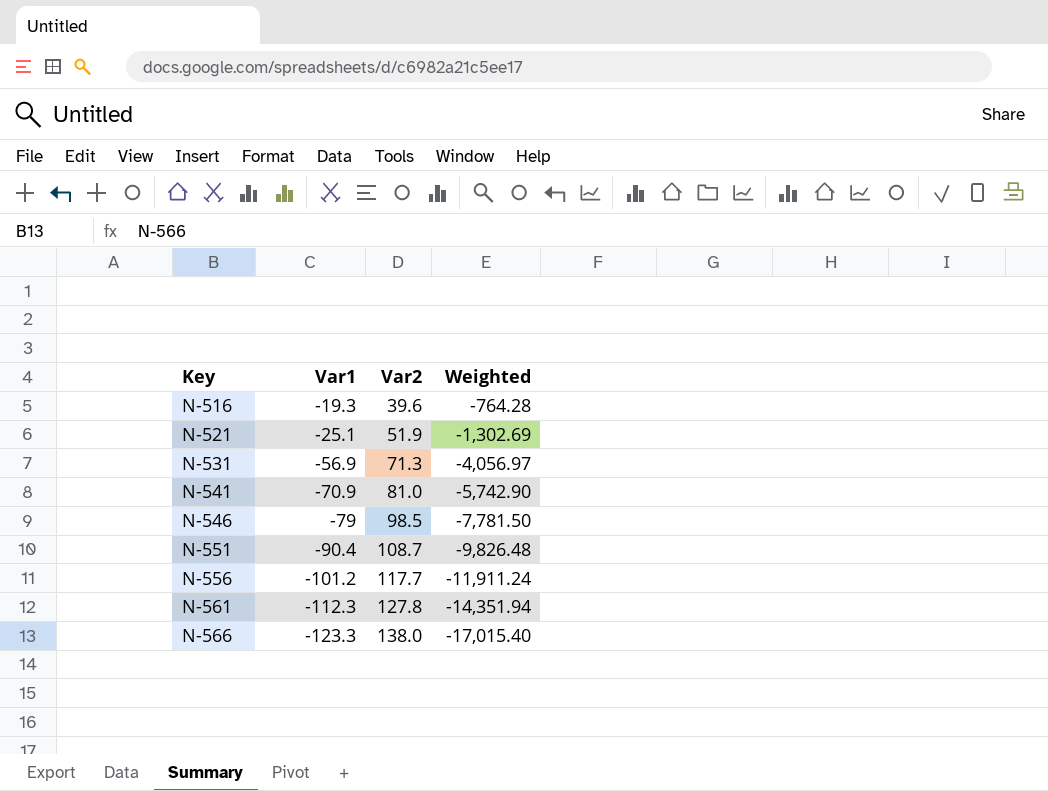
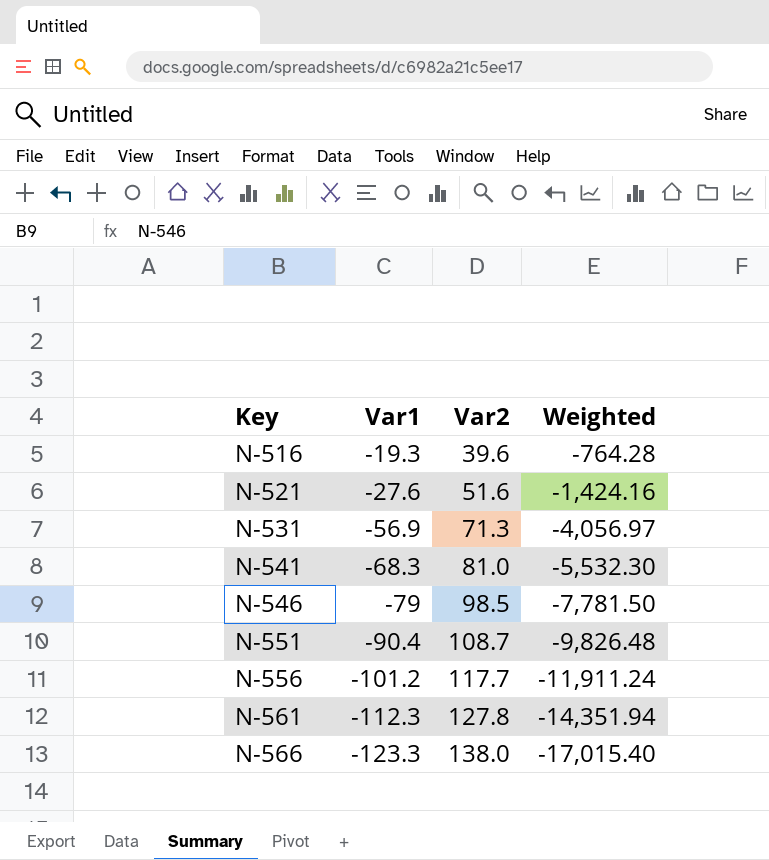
N-521 | Var1: -25.1 -> -27.6
N-521 | Var2: 51.9 -> 51.6
N-521 | Weighted: -1,302.69 -> -1,424.16
N-541 | Var1: -70.9 -> -68.3
N-541 | Weighted: -5,742.90 -> -5,532.30

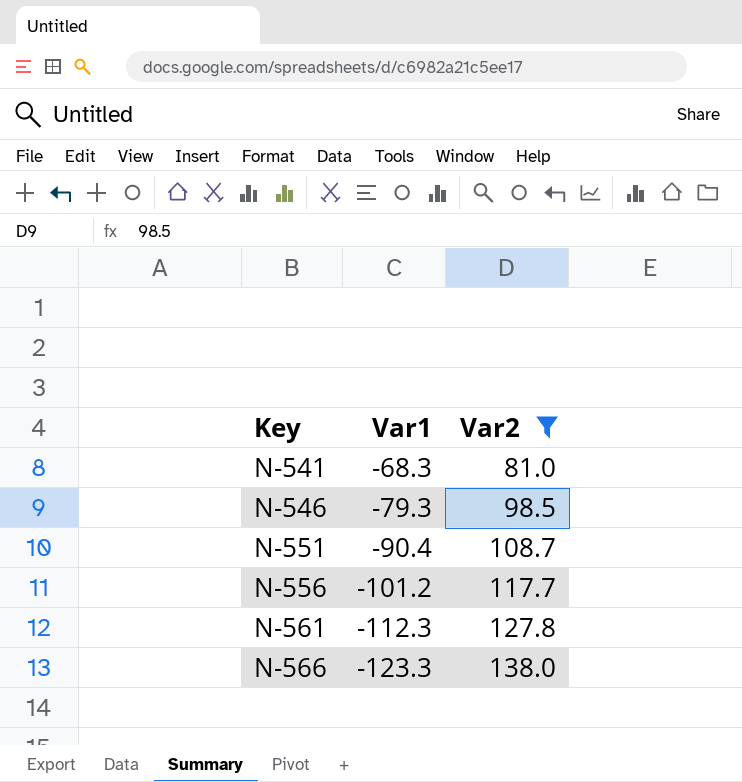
filter: none -> Var2 >= 81.0
column Weighted | formula: [Var1] * [Var2] -> none
N-546 | Var1: -79 -> -79.3

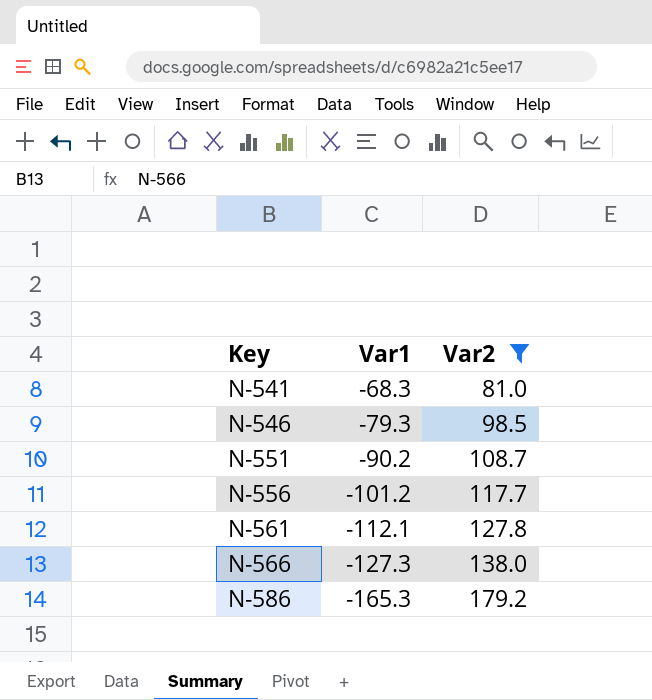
N-551 | Var1: -90.4 -> -90.2
N-561 | Var1: -112.3 -> -112.1
N-566 | Var1: -123.3 -> -127.3
row N-586: none -> -165.3 | 179.2

